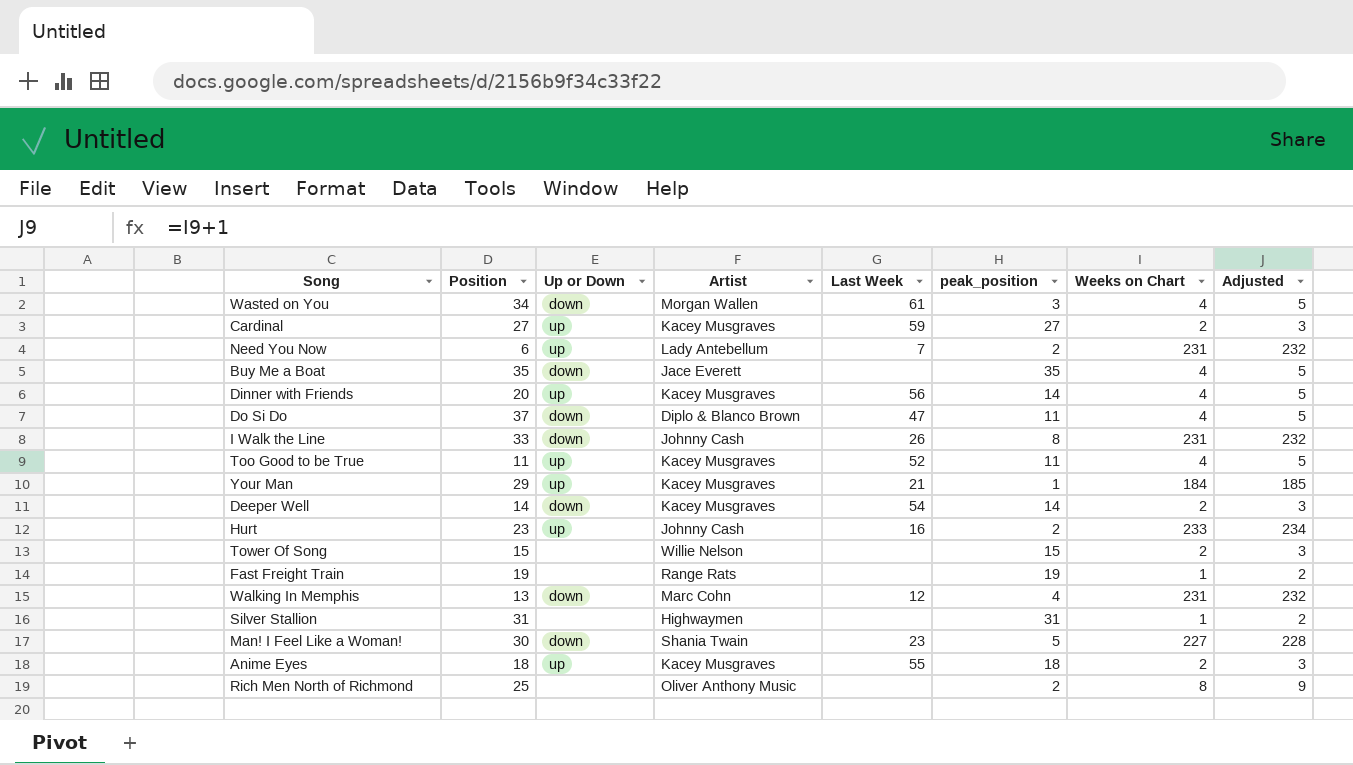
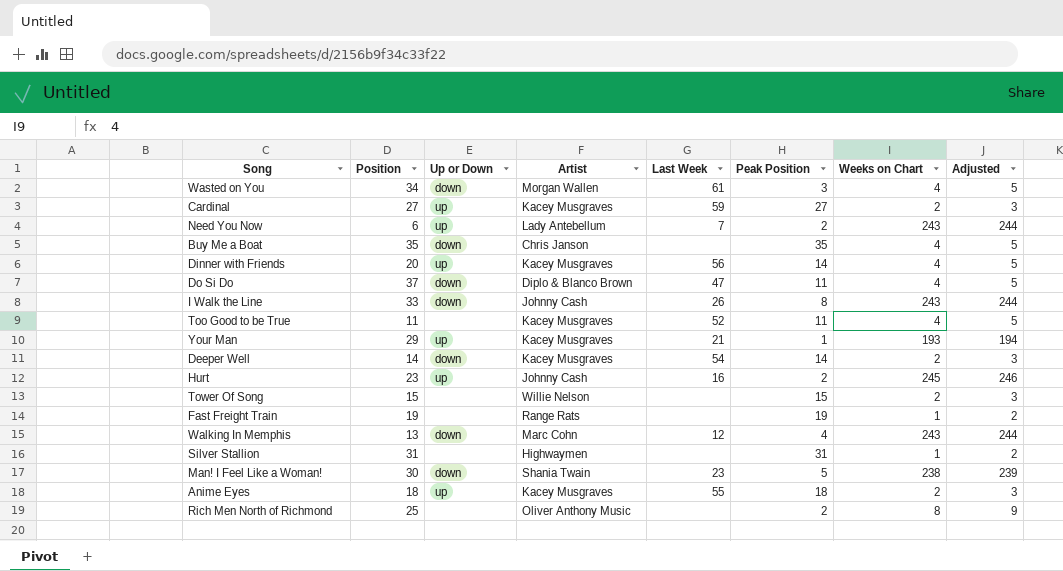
column name: peak_position -> Peak Position
Need You Now | Weeks on Chart: 231 -> 243
Need You Now | Adjusted: 232 -> 244
Buy Me a Boat | Artist: Jace Everett -> Chris Janson
I Walk the Line | Weeks on Chart: 231 -> 243
I Walk the Line | Adjusted: 232 -> 244
Too Good to be True | Up or Down: up -> none
Your Man | Weeks on Chart: 184 -> 193
Your Man | Adjusted: 185 -> 194
Hurt | Weeks on Chart: 233 -> 245
Hurt | Adjusted: 234 -> 246
Walking In Memphis | Weeks on Chart: 231 -> 243
Walking In Memphis | Adjusted: 232 -> 244
Man! I Feel Like a Woman! | Weeks on Chart: 227 -> 238
Man! I Feel Like a Woman! | Adjusted: 228 -> 239

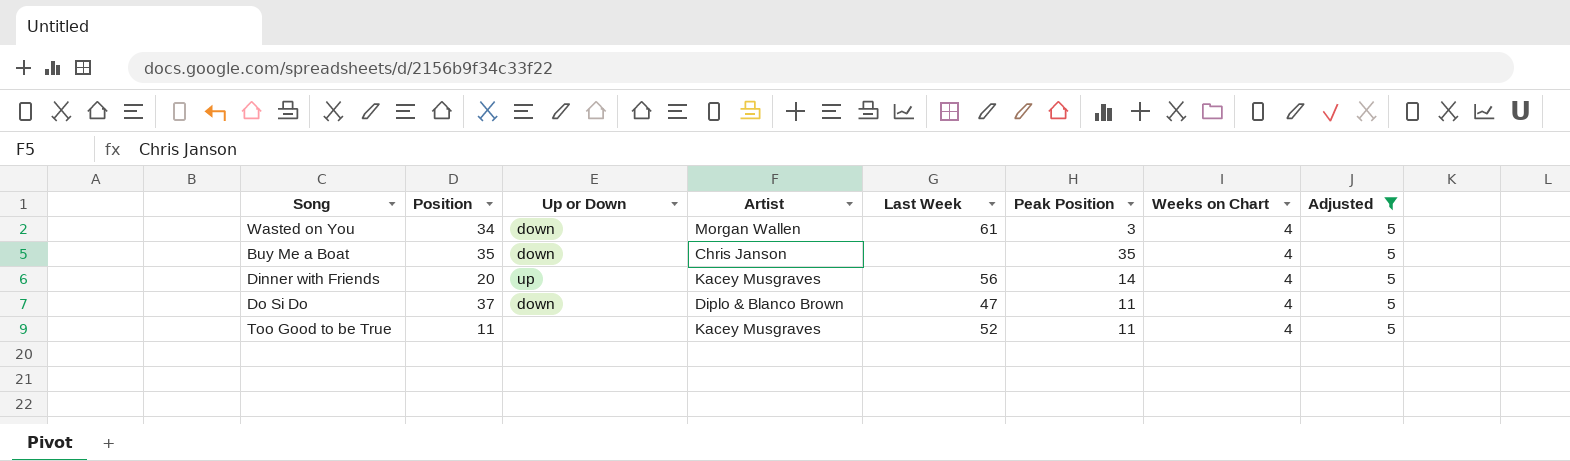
filter: none -> Adjusted = 5

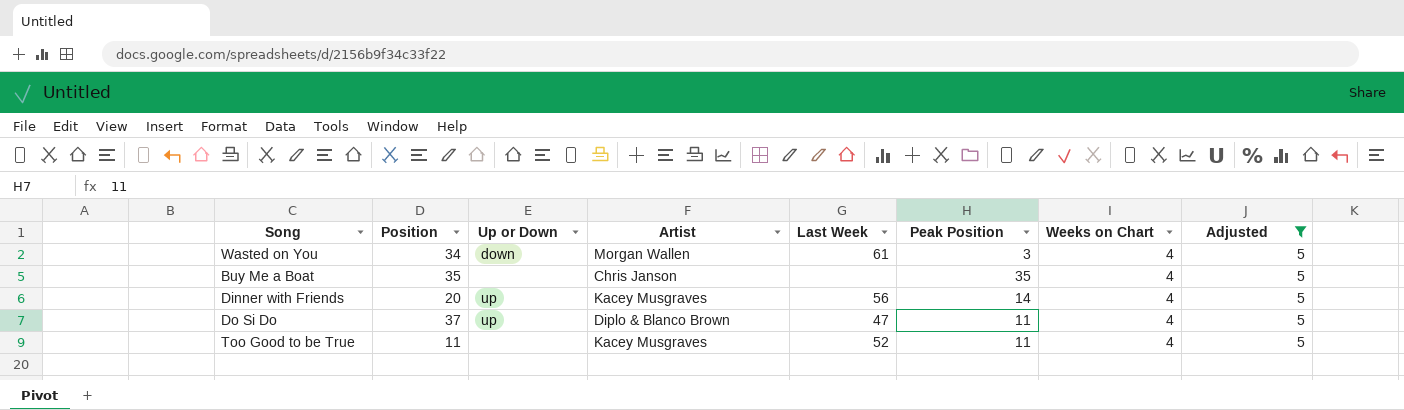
Buy Me a Boat | Up or Down: down -> none
Do Si Do | Up or Down: down -> up

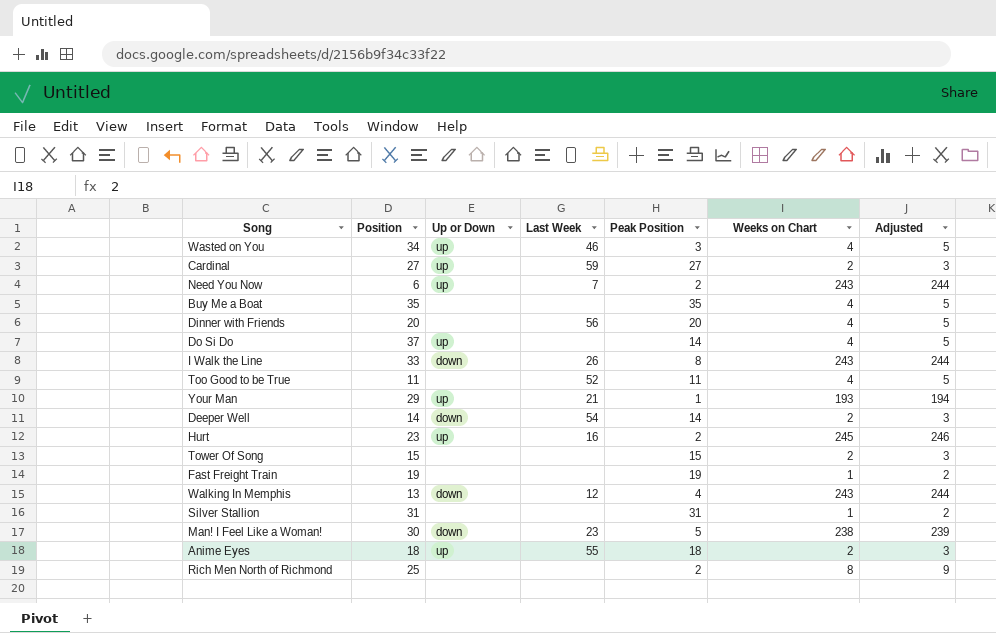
filter: Adjusted = 5 -> none
column Artist | position: 4 -> none
Wasted on You | Up or Down: down -> up
Wasted on You | Last Week: 61 -> 46
Dinner with Friends | Up or Down: up -> none
Dinner with Friends | Peak Position: 14 -> 20
Do Si Do | Last Week: 47 -> none
Do Si Do | Peak Position: 11 -> 14

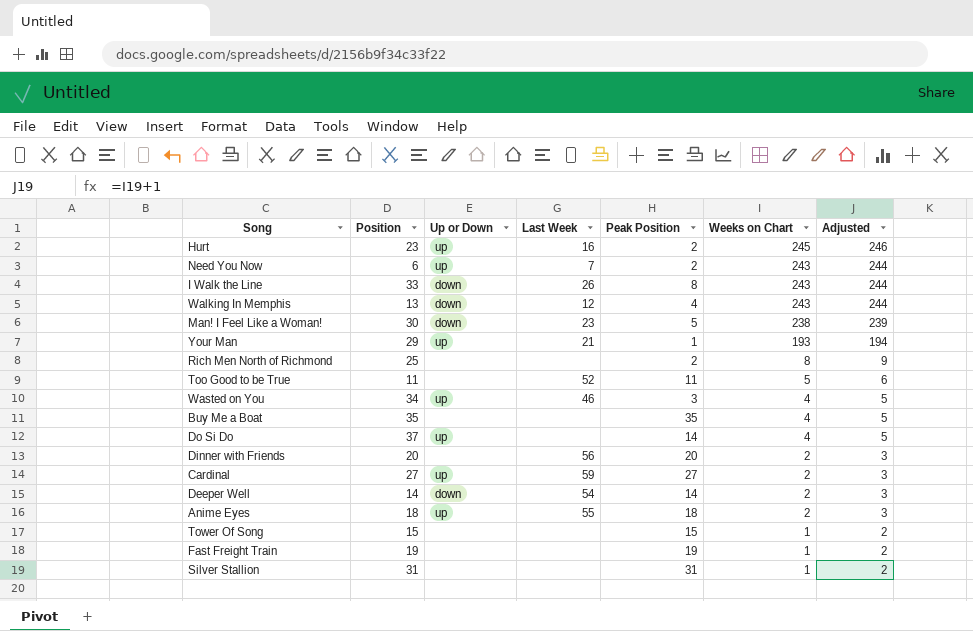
row order: none -> Weeks on Chart descending
Too Good to be True | Weeks on Chart: 4 -> 5
Too Good to be True | Adjusted: 5 -> 6
Dinner with Friends | Weeks on Chart: 4 -> 2
Dinner with Friends | Adjusted: 5 -> 3
Tower Of Song | Weeks on Chart: 2 -> 1
Tower Of Song | Adjusted: 3 -> 2

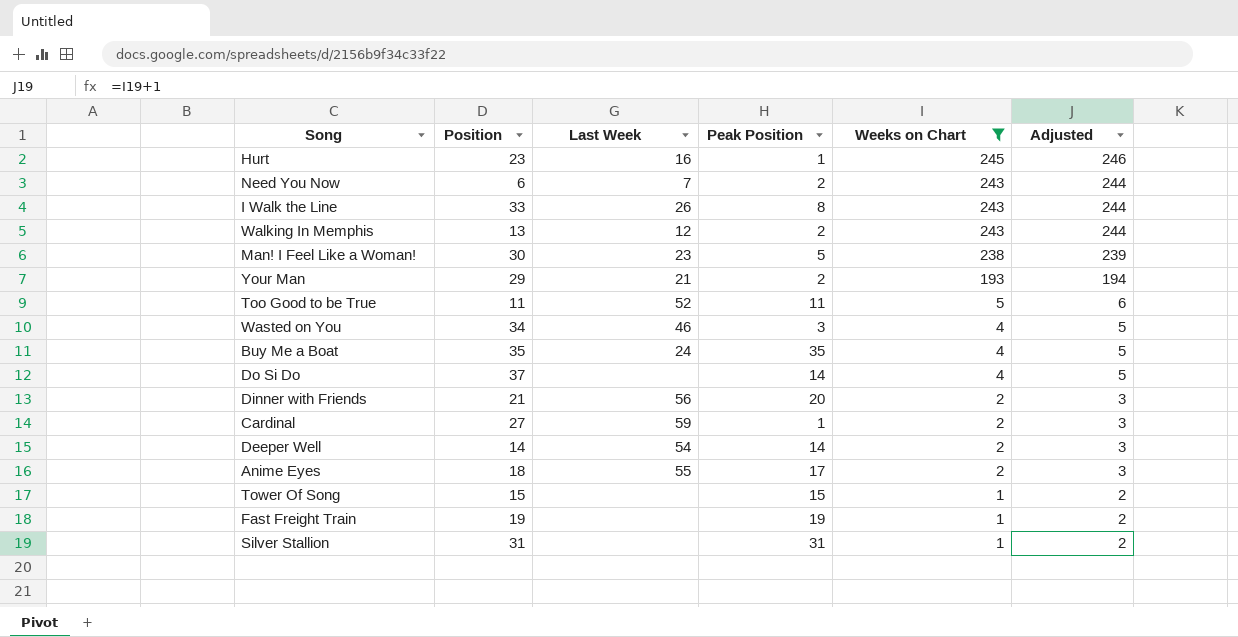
filter: none -> Weeks on Chart != 8
column Up or Down | position: 3 -> none
Hurt | Peak Position: 2 -> 1
Walking In Memphis | Peak Position: 4 -> 2
Your Man | Peak Position: 1 -> 2
Buy Me a Boat | Last Week: none -> 24
Dinner with Friends | Position: 20 -> 21
Cardinal | Peak Position: 27 -> 1
Anime Eyes | Peak Position: 18 -> 17

